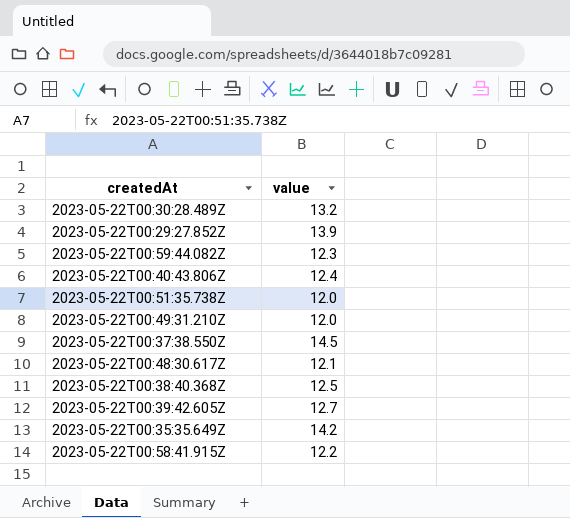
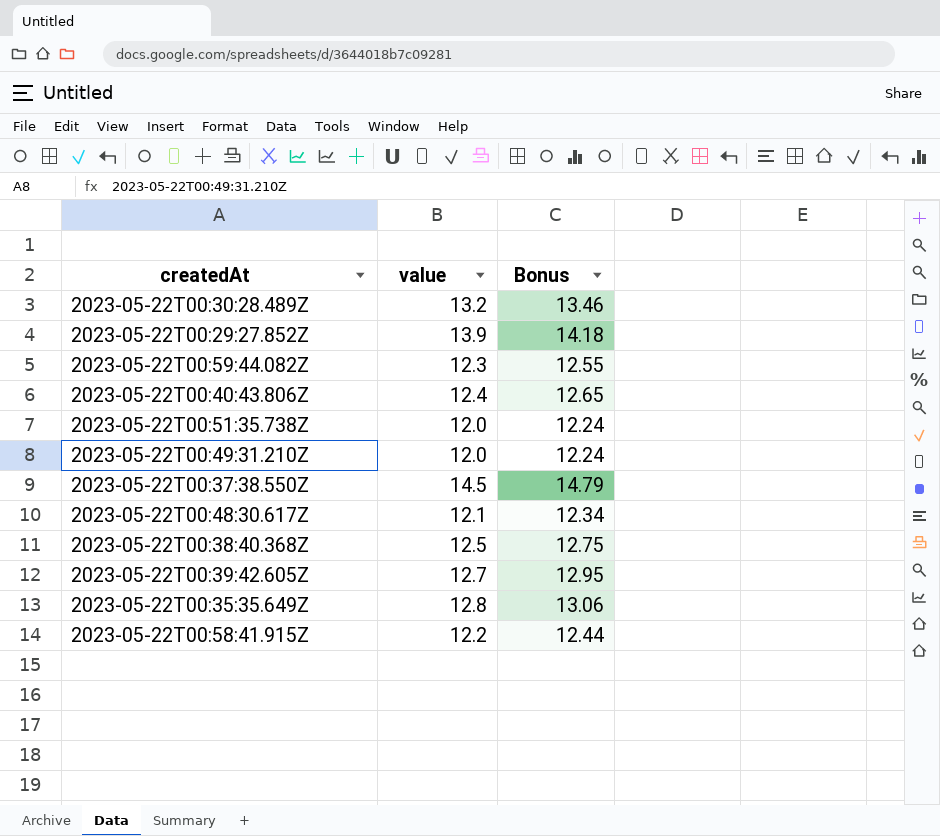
column Bonus | formula: none -> [value] * 1.02
2023-05-22T00:35:35.649Z | value: 14.2 -> 12.8

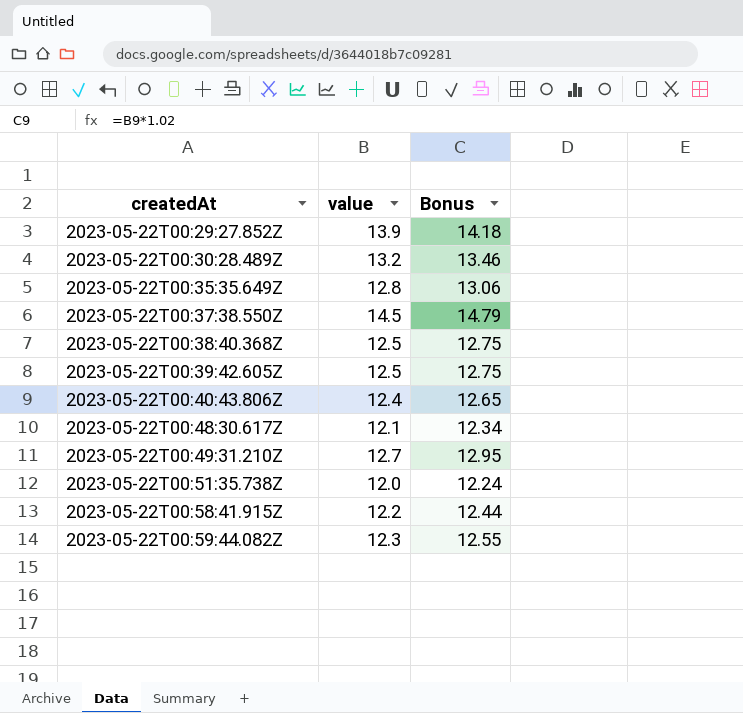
row order: none -> createdAt ascending
2023-05-22T00:39:42.605Z | value: 12.7 -> 12.5
2023-05-22T00:39:42.605Z | Bonus: 12.95 -> 12.75
2023-05-22T00:49:31.210Z | value: 12.0 -> 12.7
2023-05-22T00:49:31.210Z | Bonus: 12.24 -> 12.95

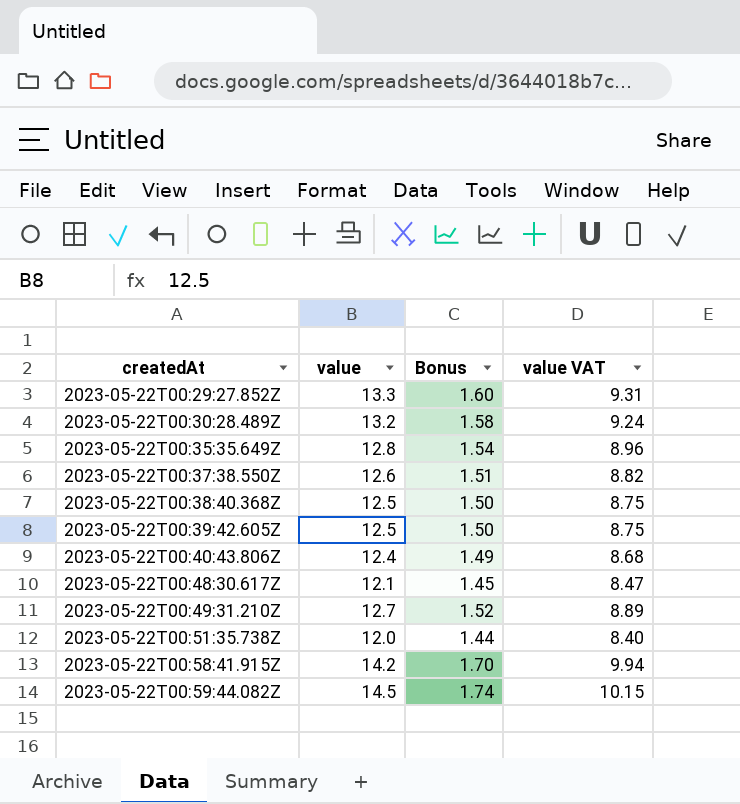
column Bonus | formula: [value] * 1.02 -> [value] * 0.12
column value VAT | formula: none -> [value] * 0.7
2023-05-22T00:29:27.852Z | value: 13.9 -> 13.3
2023-05-22T00:37:38.550Z | value: 14.5 -> 12.6
2023-05-22T00:58:41.915Z | value: 12.2 -> 14.2
2023-05-22T00:59:44.082Z | value: 12.3 -> 14.5

